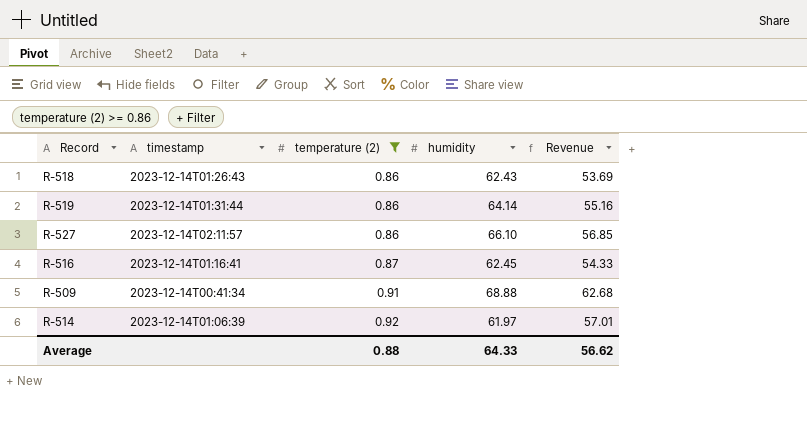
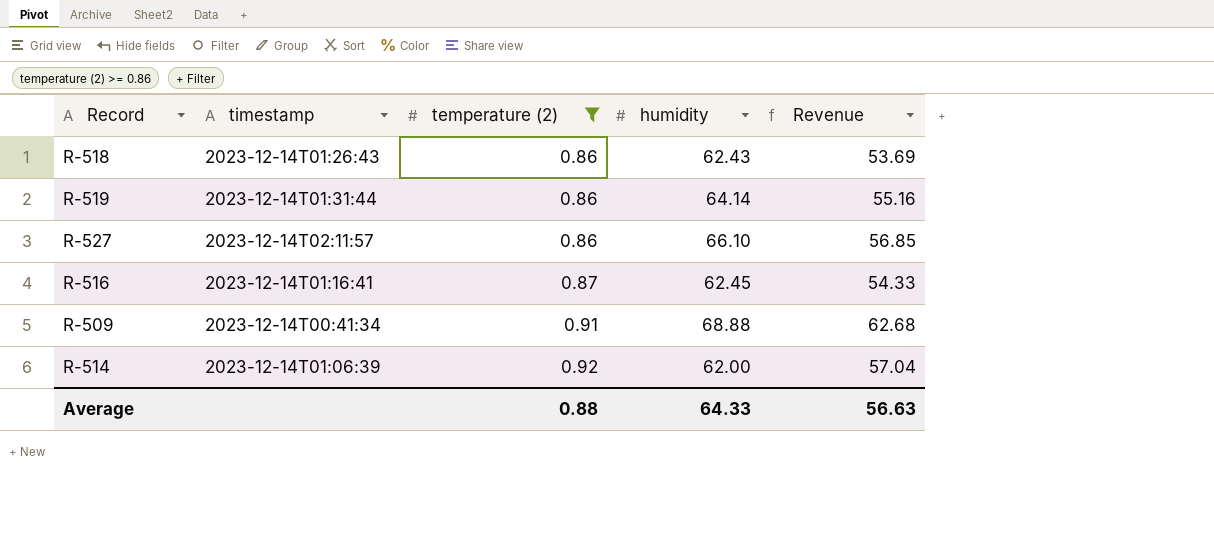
R-514 | humidity: 61.97 -> 62.00
R-514 | Revenue: 57.01 -> 57.04
Average | Revenue: 56.62 -> 56.63

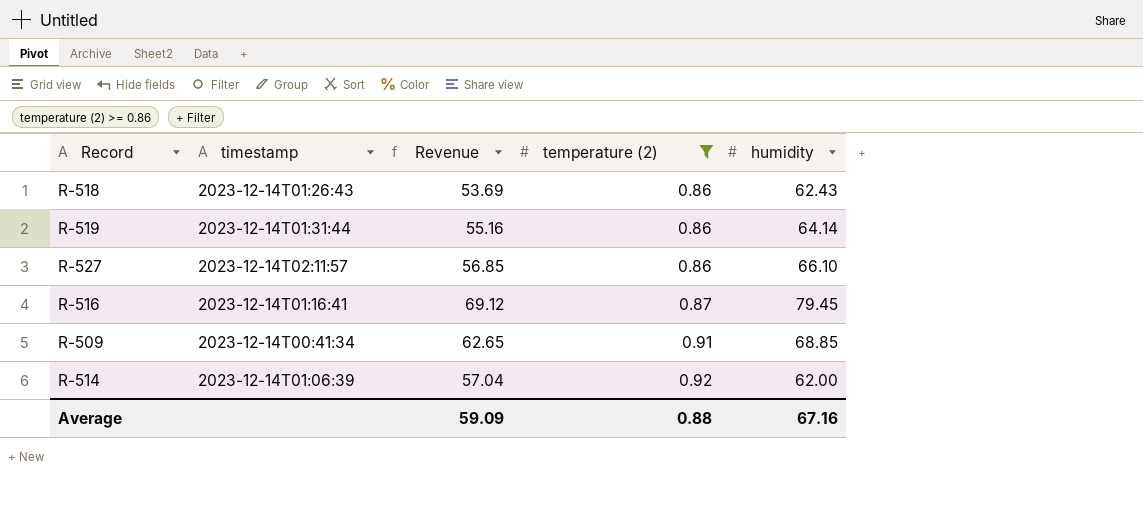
column Revenue | position: 5 -> 3
R-516 | Revenue: 54.33 -> 69.12
R-516 | humidity: 62.45 -> 79.45
R-509 | Revenue: 62.68 -> 62.65
R-509 | humidity: 68.88 -> 68.85
Average | Revenue: 56.63 -> 59.09
Average | humidity: 64.33 -> 67.16

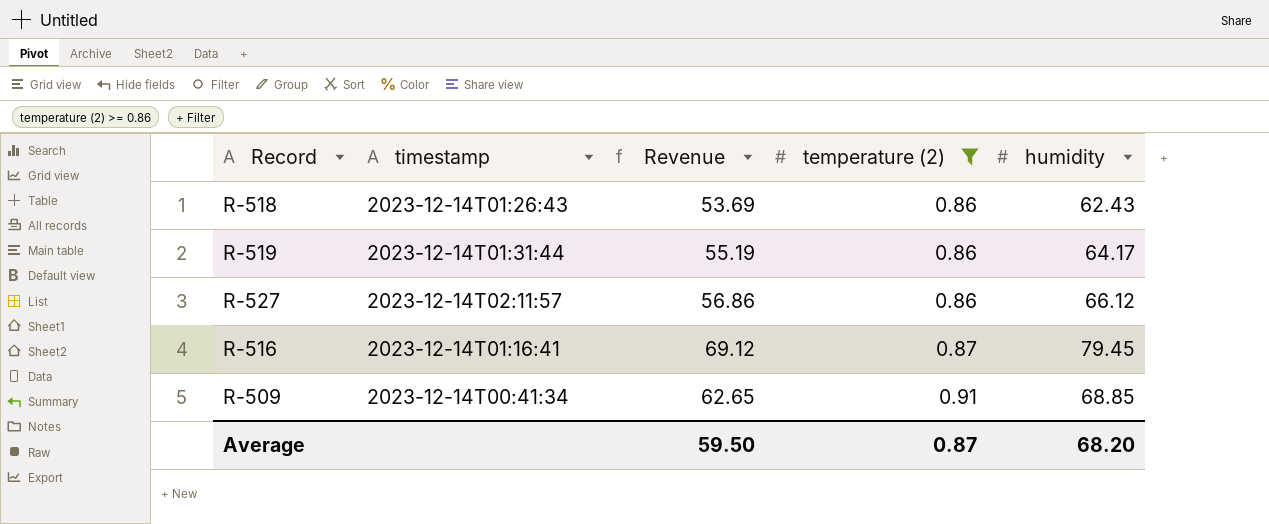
row R-514: 2023-12-14T01:06:39 | 57.04 | 0.92 | 62.00 -> none
R-519 | Revenue: 55.16 -> 55.19
R-519 | humidity: 64.14 -> 64.17
R-527 | Revenue: 56.85 -> 56.86
R-527 | humidity: 66.10 -> 66.12
Average | Revenue: 59.09 -> 59.50
Average | temperature (2): 0.88 -> 0.87
Average | humidity: 67.16 -> 68.20

